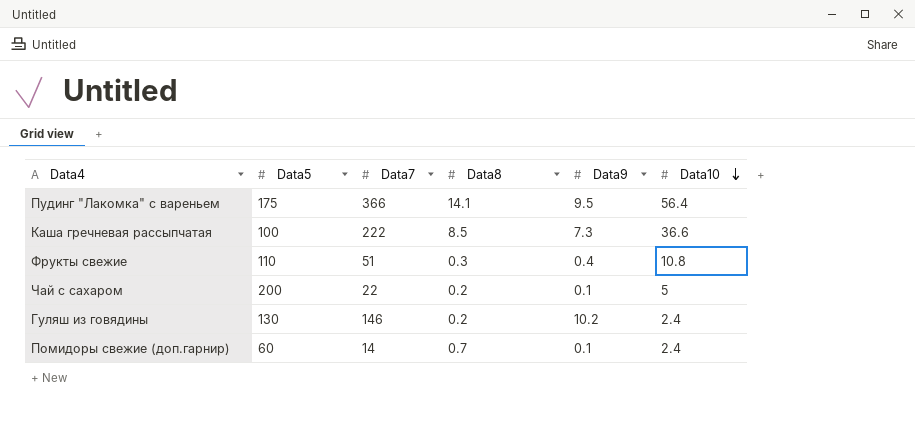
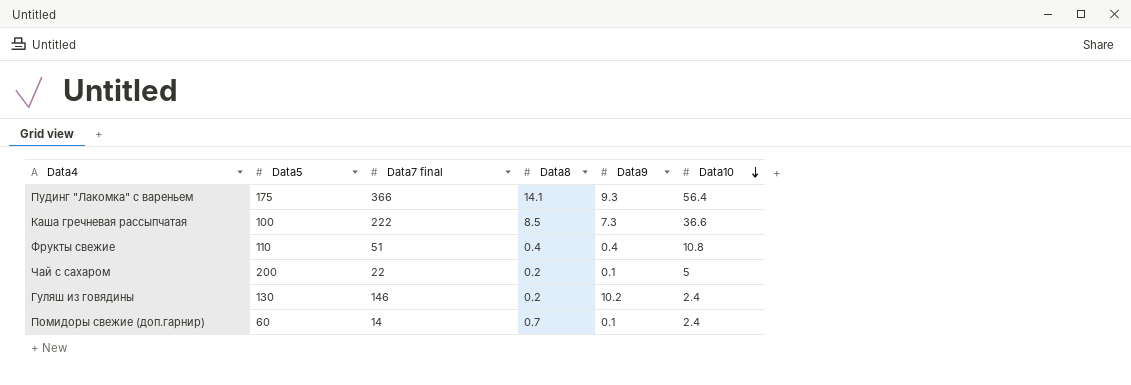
column name: Data7 -> Data7 final
Пудинг "Лакомка" с вареньем | Data9: 9.5 -> 9.3
Фрукты свежие | Data8: 0.3 -> 0.4

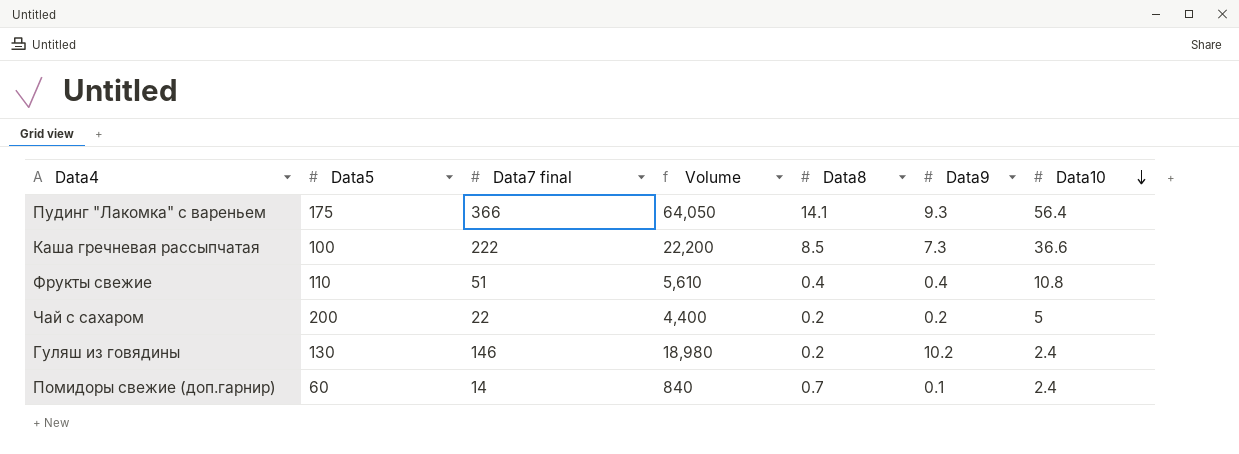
column Volume | formula: none -> [Data5] * [Data7 final]
Чай с сахаром | Data9: 0.1 -> 0.2

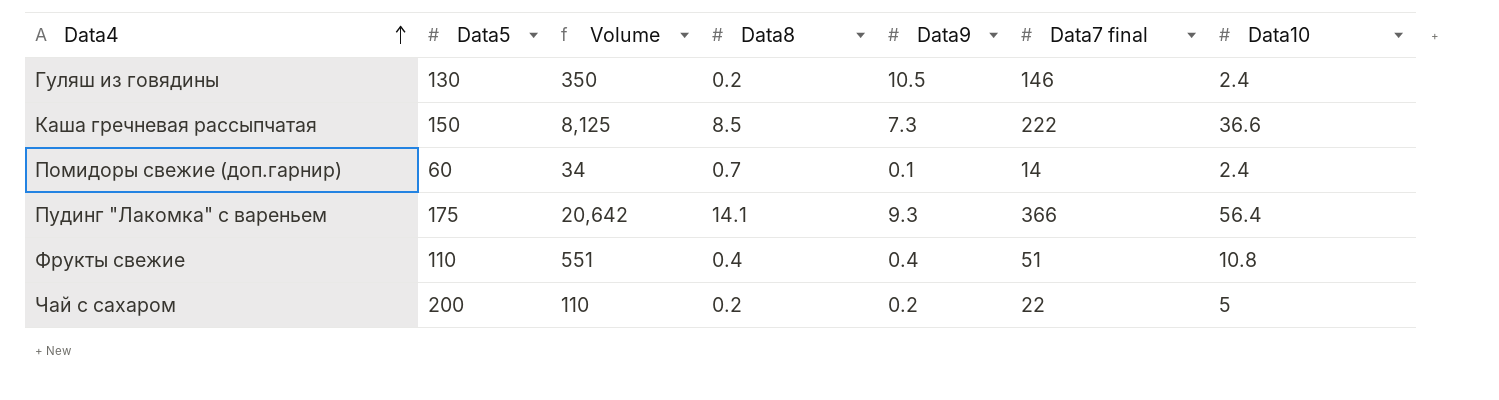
row order: Data10 descending -> Data4 ascending
column Volume | formula: [Data5] * [Data7 final] -> [Data7 final] * [Data10]
column Data7 final | position: 3 -> 6
Гуляш из говядины | Data9: 10.2 -> 10.5
Каша гречневая рассыпчатая | Data5: 100 -> 150

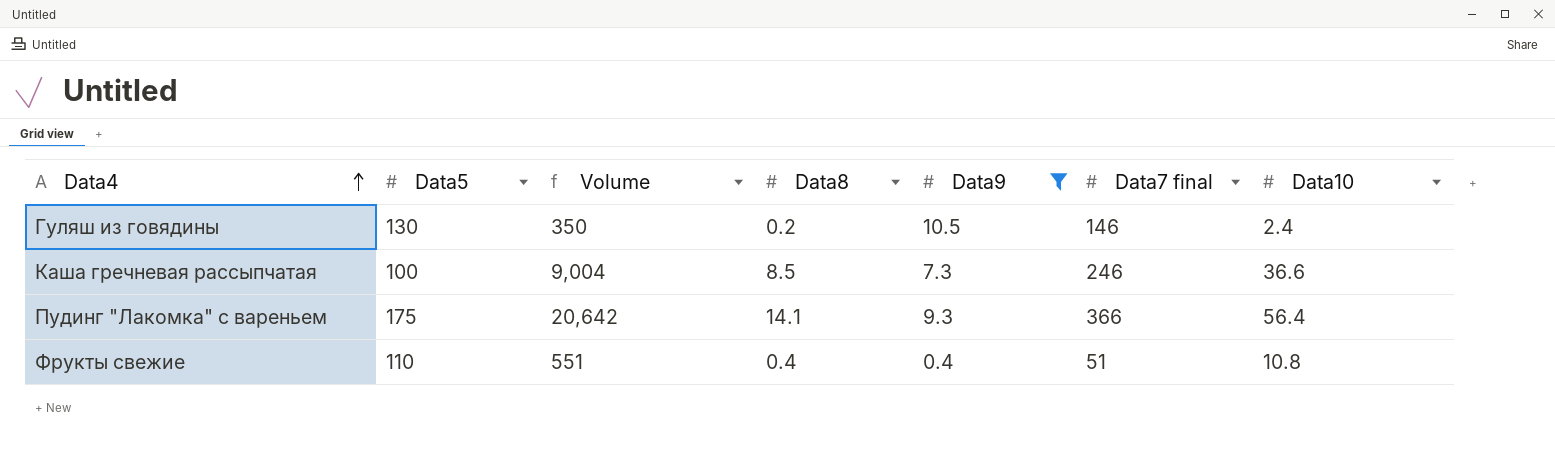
filter: none -> Data9 >= 0.4
Каша гречневая рассыпчатая | Data5: 150 -> 100
Каша гречневая рассыпчатая | Volume: 8,125 -> 9,004
Каша гречневая рассыпчатая | Data7 final: 222 -> 246

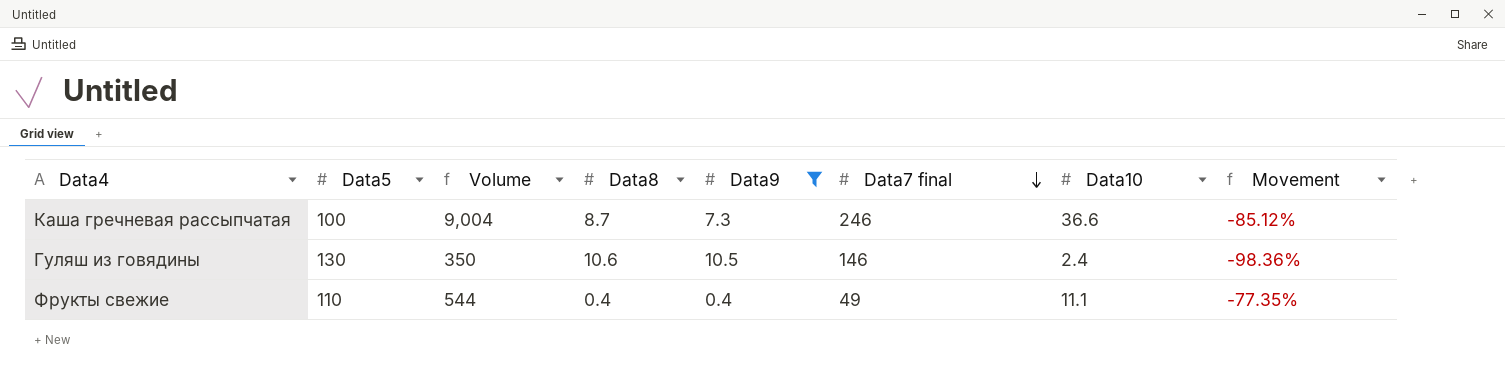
row order: Data4 ascending -> Data7 final descending
column Movement | formula: none -> ([Data10] - [Data7 final]) / [Data7 final]
row Пудинг "Лакомка" с вареньем: 175 | 20,642 | 14.1 | 9.3 | 366 | 56.4 -> none
Каша гречневая рассыпчатая | Data8: 8.5 -> 8.7
Гуляш из говядины | Data8: 0.2 -> 10.6
Фрукты свежие | Volume: 551 -> 544
Фрукты свежие | Data7 final: 51 -> 49
Фрукты свежие | Data10: 10.8 -> 11.1

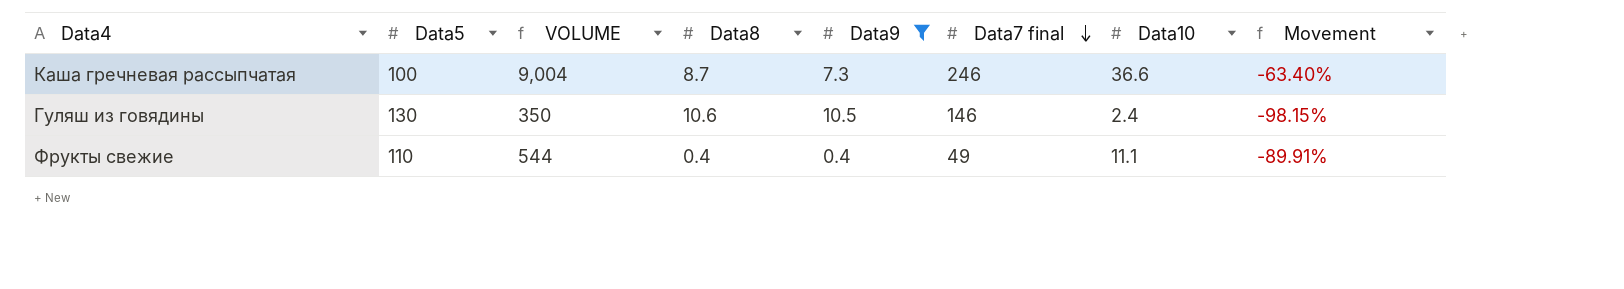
column name: Volume -> VOLUME
column Movement | formula: ([Data10] - [Data7 final]) / [Data7 final] -> ([Data10] - [Data5]) / [Data5]

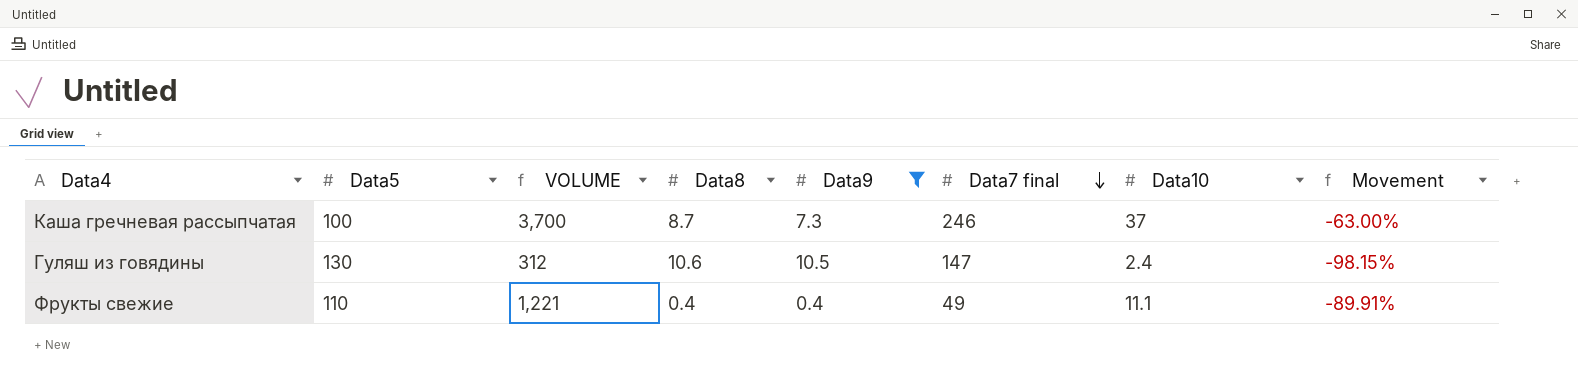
column VOLUME | formula: [Data7 final] * [Data10] -> [Data5] * [Data10]
Каша гречневая рассыпчатая | Data10: 36.6 -> 37
Каша гречневая рассыпчатая | Movement: -63.40% -> -63.00%
Гуляш из говядины | Data7 final: 146 -> 147

